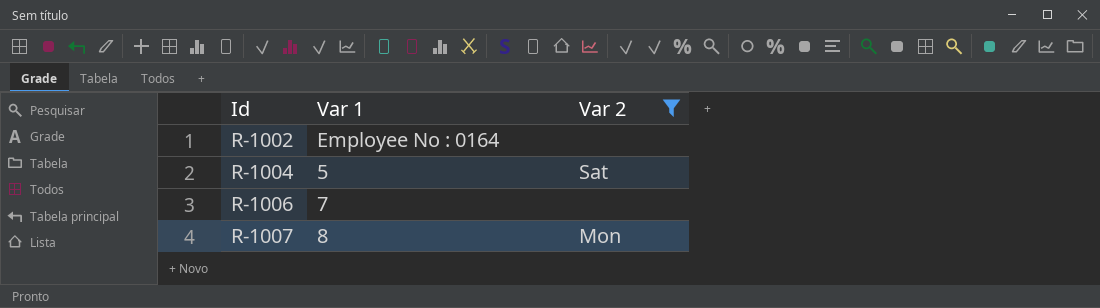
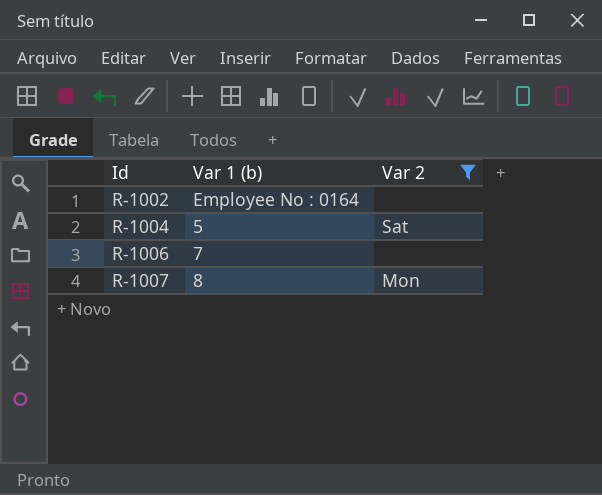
column name: Var 1 -> Var 1 (b)

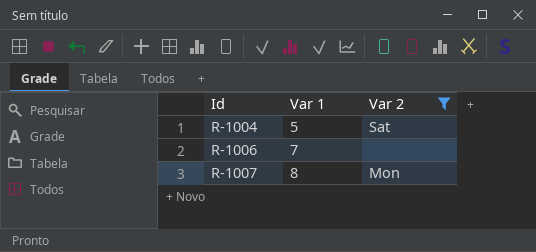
column name: Var 1 (b) -> Var 1
row R-1002: Employee No : 0164 | none -> none

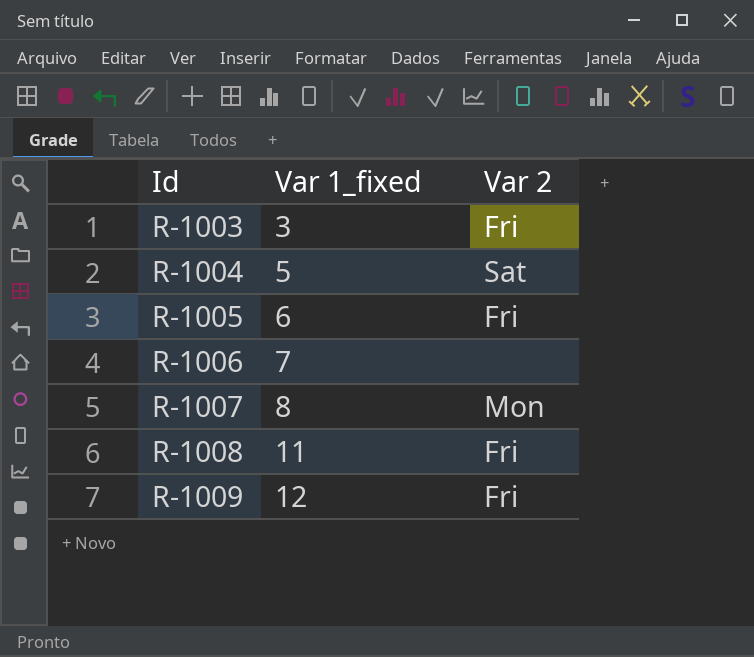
filter: Var 2 != Fri -> none
column name: Var 1 -> Var 1_fixed

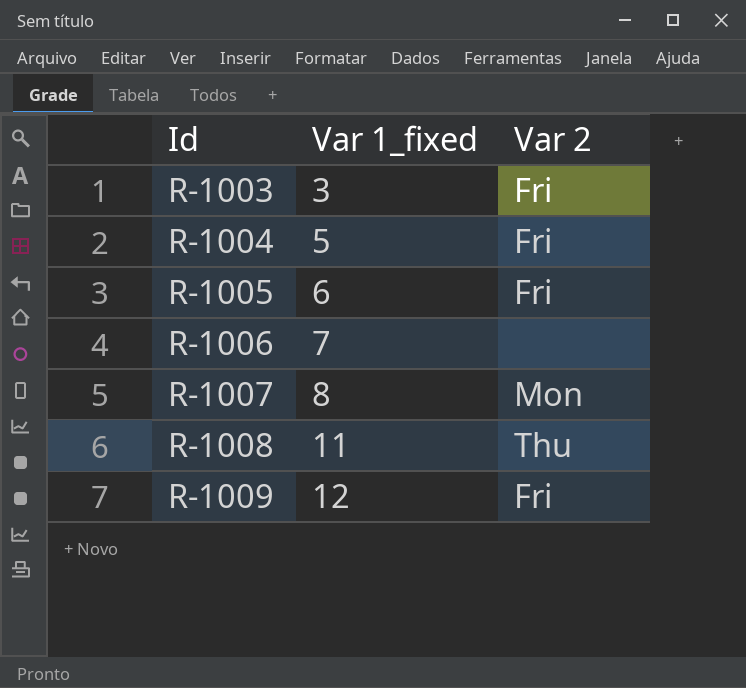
R-1004 | Var 2: Sat -> Fri
R-1008 | Var 2: Fri -> Thu

